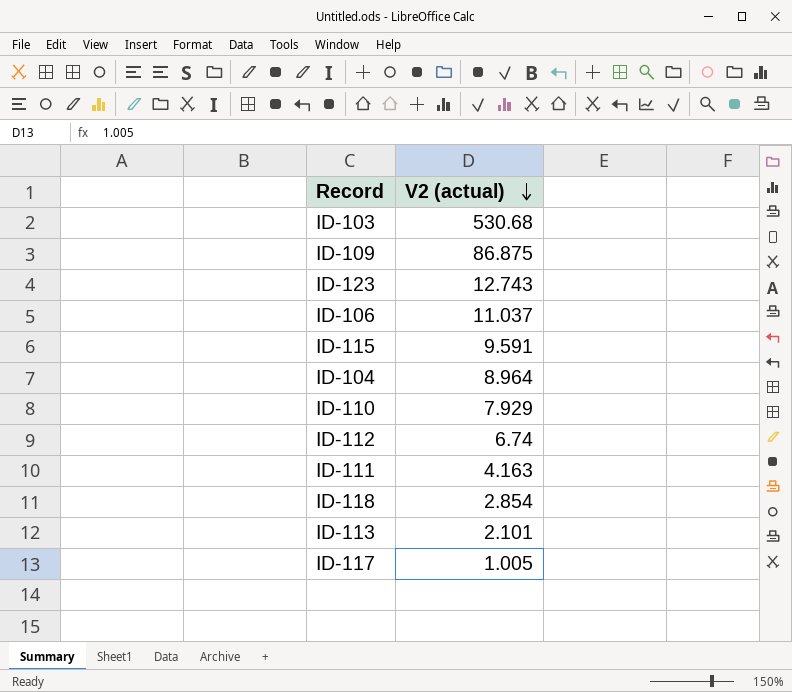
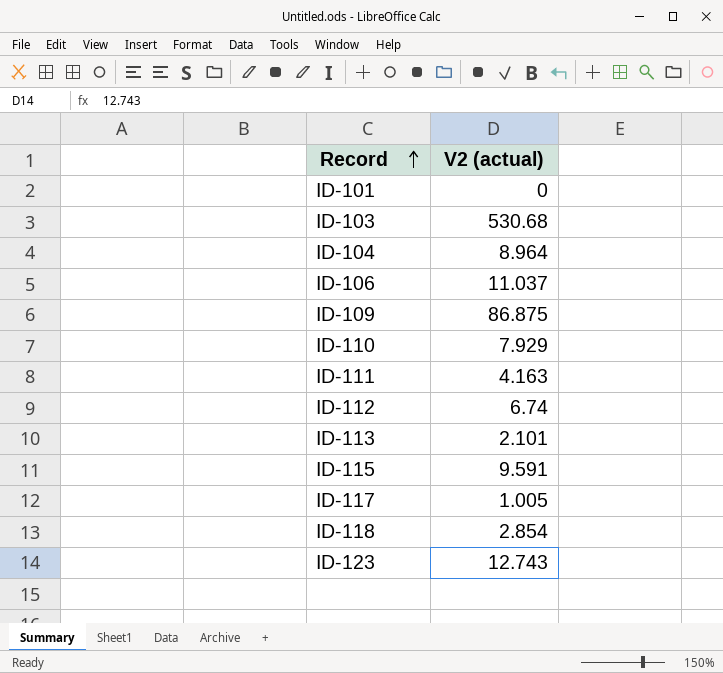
row order: V2 (actual) descending -> Record ascending
row ID-101: none -> 0

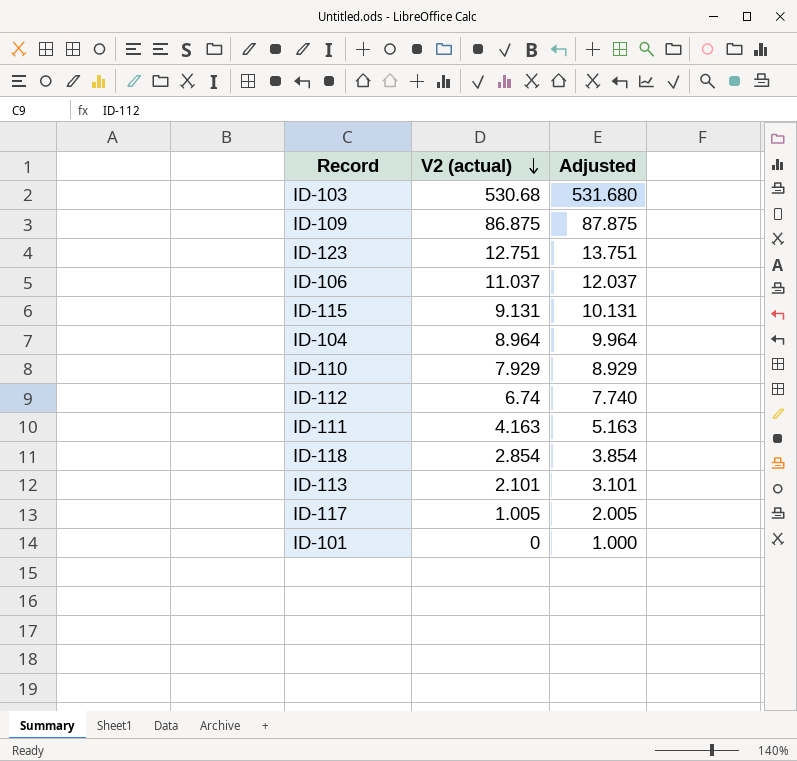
row order: Record ascending -> V2 (actual) descending
column Adjusted | formula: none -> [V2 (actual)] + 1
ID-123 | V2 (actual): 12.743 -> 12.751
ID-115 | V2 (actual): 9.591 -> 9.131

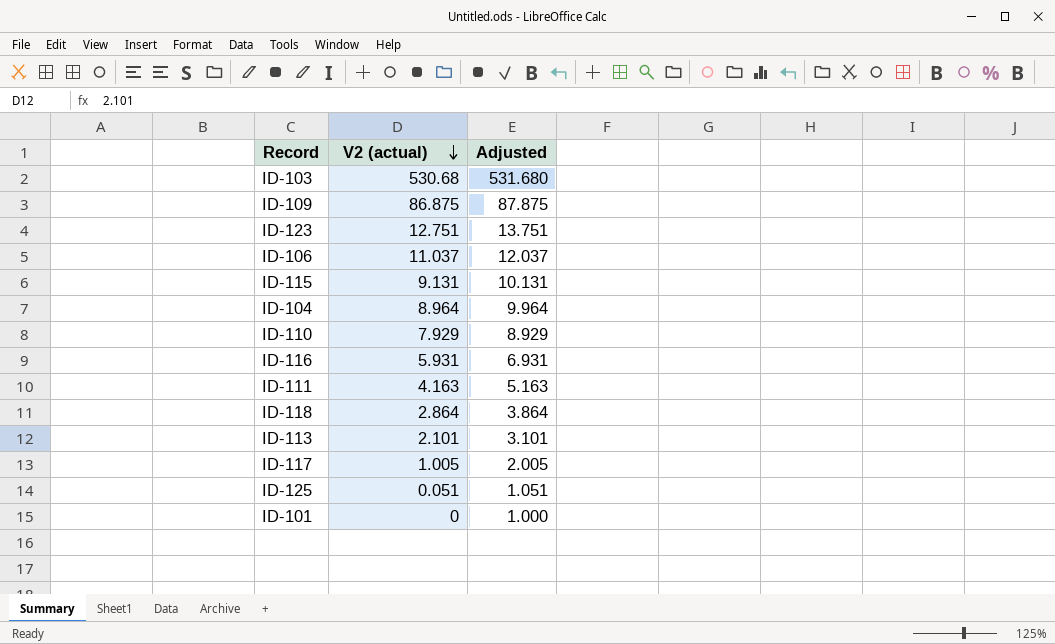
row ID-112: 6.74 | 7.740 -> none
row ID-116: none -> 5.931 | 6.931
ID-118 | V2 (actual): 2.854 -> 2.864
ID-118 | Adjusted: 3.854 -> 3.864
row ID-125: none -> 0.051 | 1.051

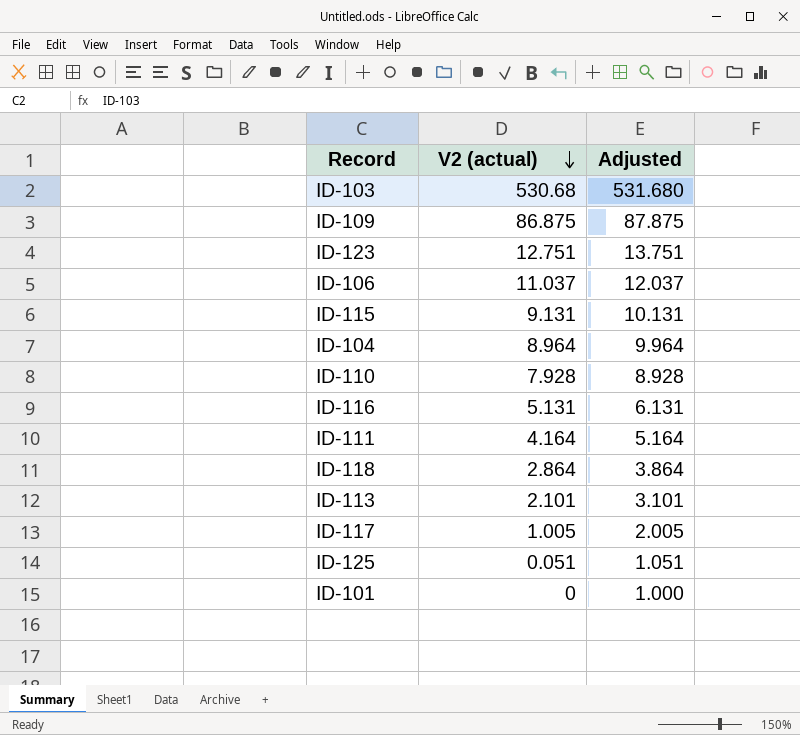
ID-110 | V2 (actual): 7.929 -> 7.928
ID-110 | Adjusted: 8.929 -> 8.928
ID-116 | V2 (actual): 5.931 -> 5.131
ID-116 | Adjusted: 6.931 -> 6.131
ID-111 | V2 (actual): 4.163 -> 4.164
ID-111 | Adjusted: 5.163 -> 5.164

